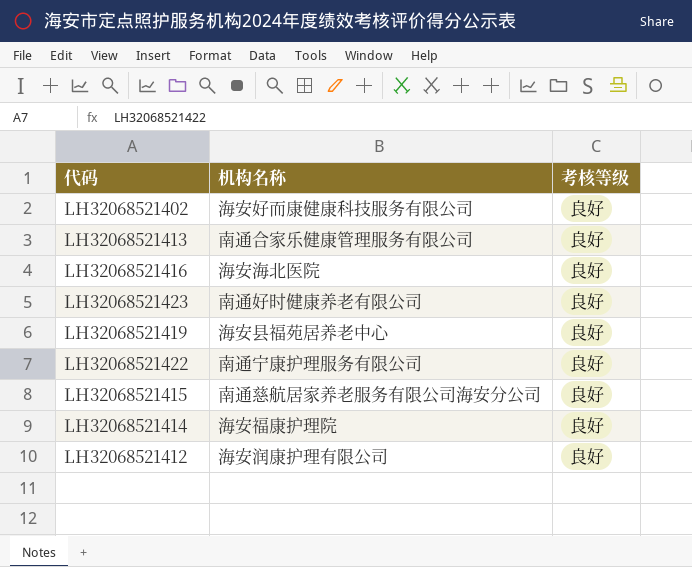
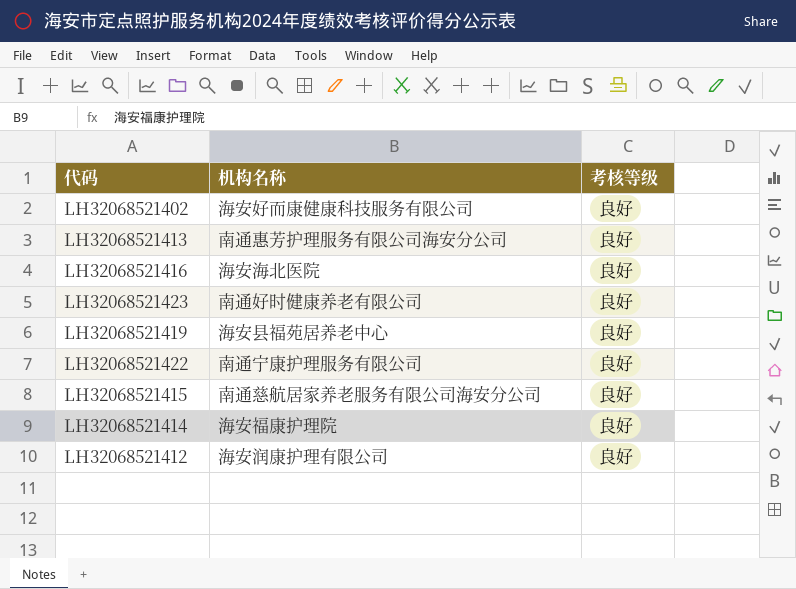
LH32068521413 | 机构名称: 南通合家乐健康管理服务有限公司 -> 南通惠芳护理服务有限公司海安分公司

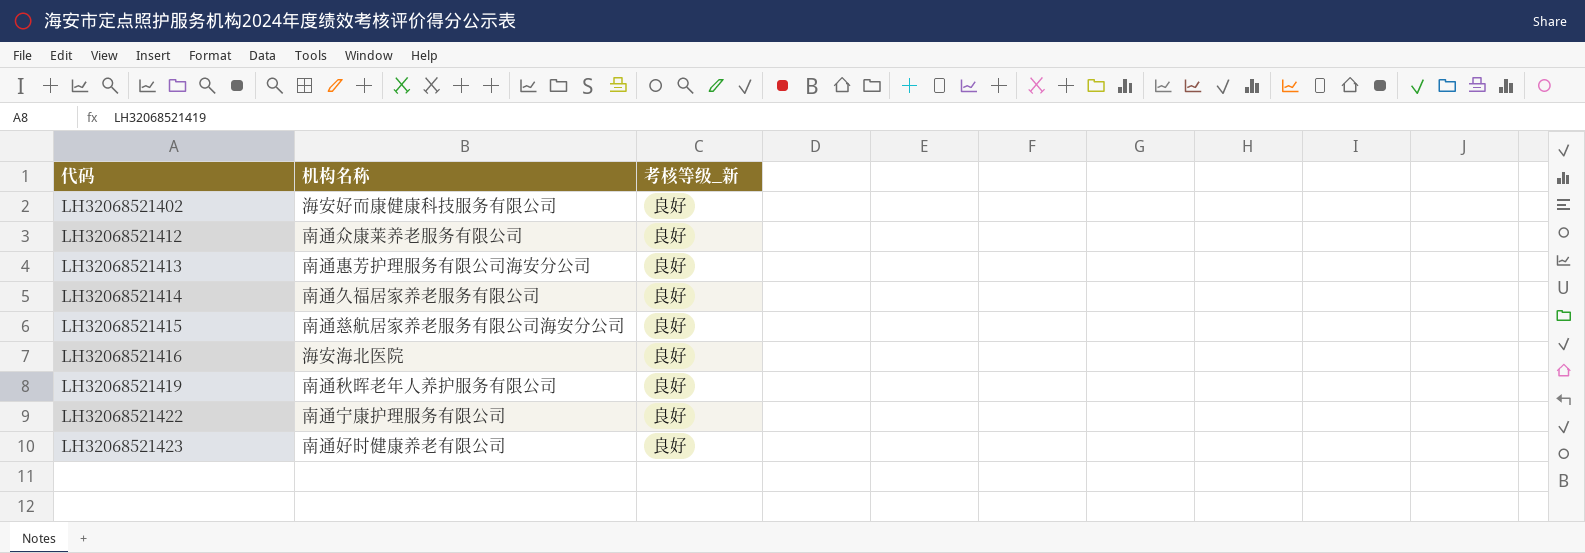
row order: none -> 代码 ascending
column name: 考核等级 -> 考核等级_新
LH32068521412 | 机构名称: 海安润康护理有限公司 -> 南通众康莱养老服务有限公司
LH32068521414 | 机构名称: 海安福康护理院 -> 南通久福居家养老服务有限公司
LH32068521419 | 机构名称: 海安县福苑居养老中心 -> 南通秋晖老年人养护服务有限公司

